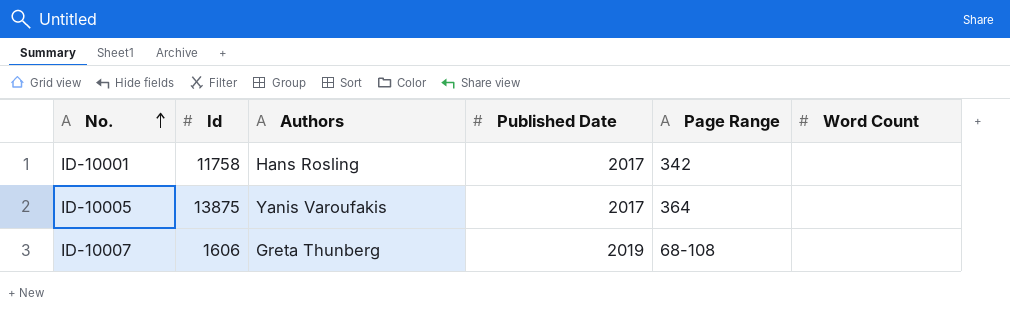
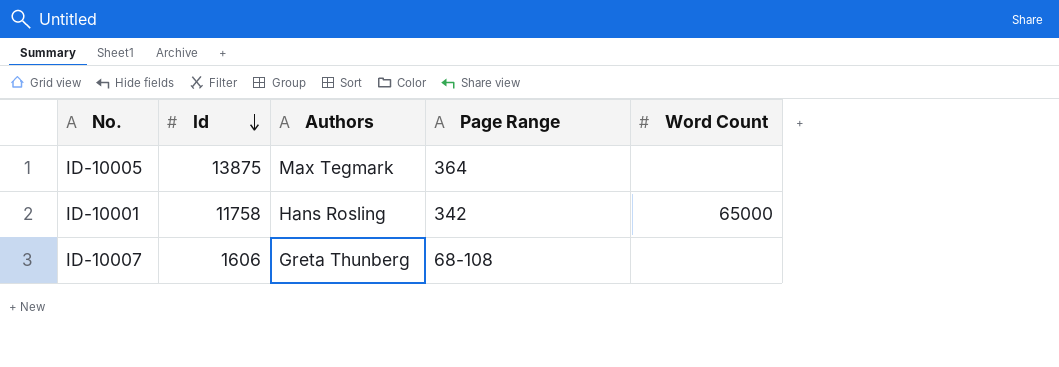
row order: No. ascending -> Id descending
column Published Date | position: 4 -> none
ID-10005 | Authors: Yanis Varoufakis -> Max Tegmark
ID-10001 | Word Count: none -> 65000

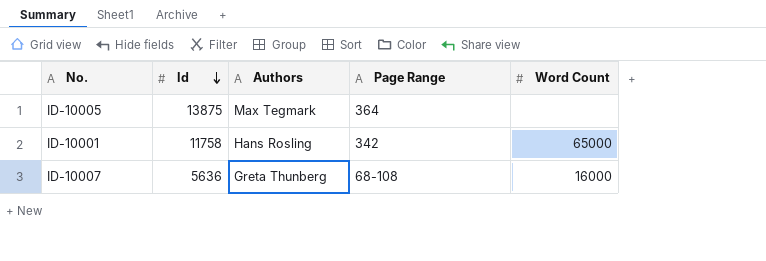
ID-10007 | Id: 1606 -> 5636
ID-10007 | Word Count: none -> 16000

